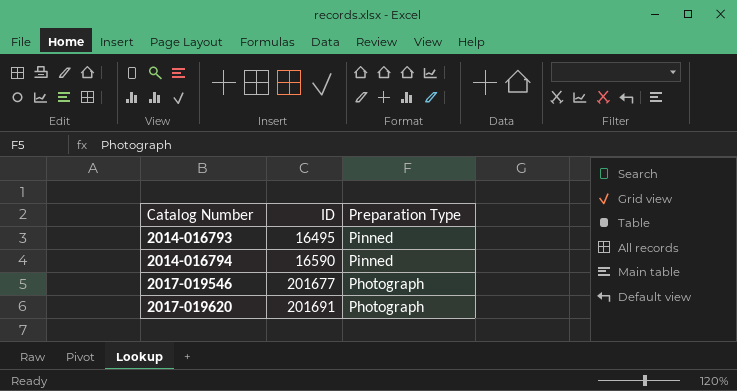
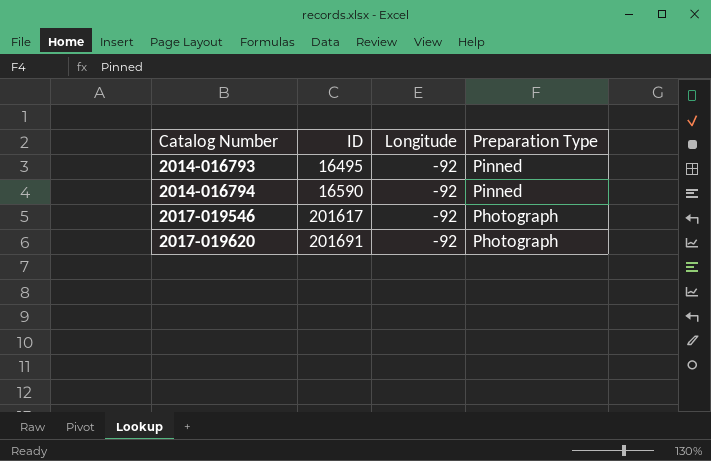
column Longitude | position: none -> 3
2017-019546 | ID: 201677 -> 201617

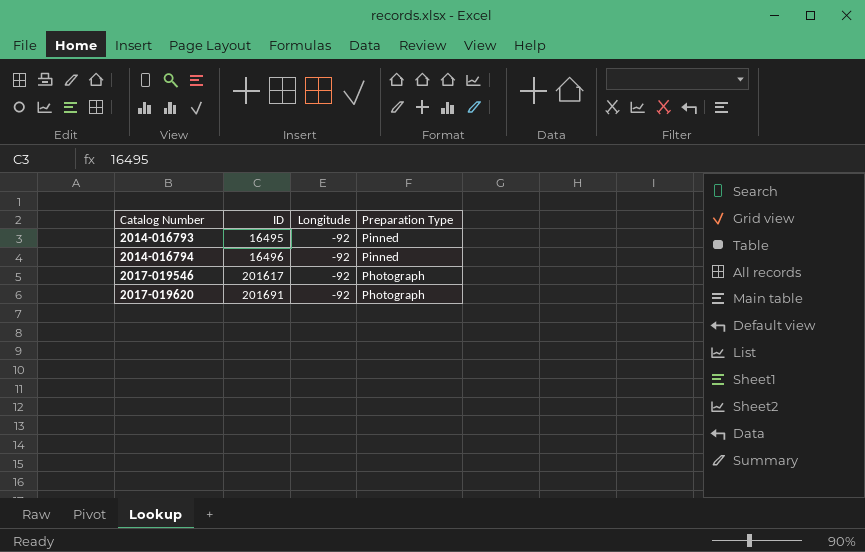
2014-016794 | ID: 16590 -> 16496

